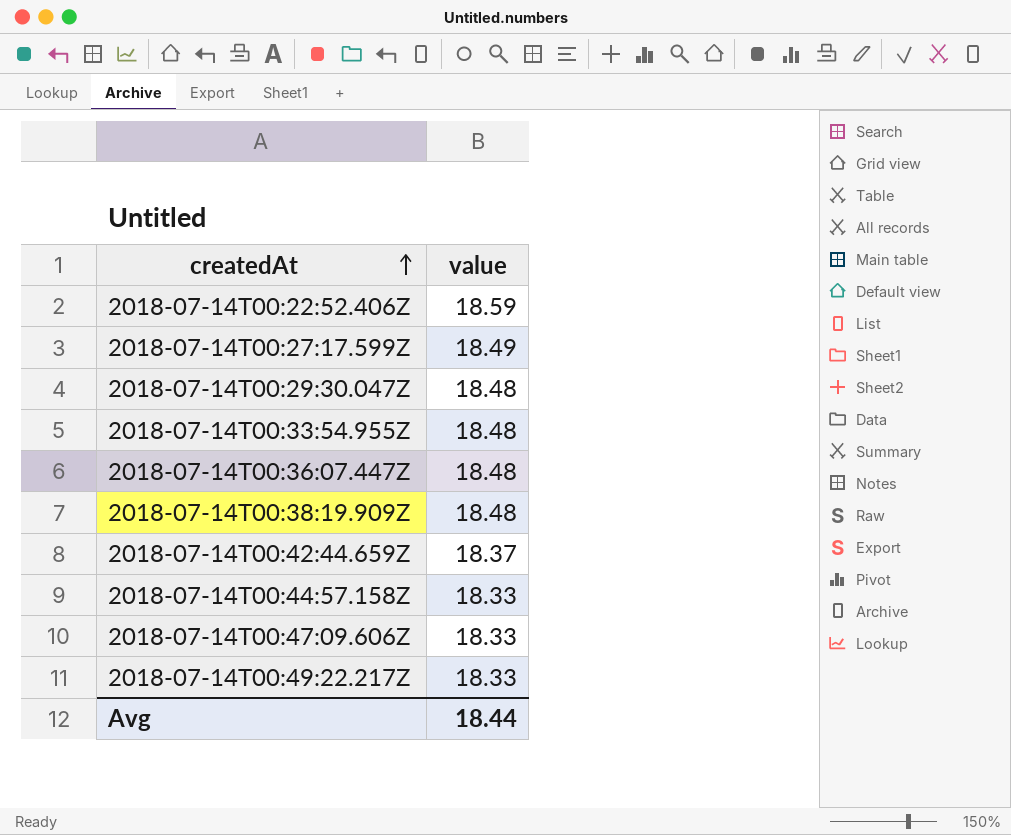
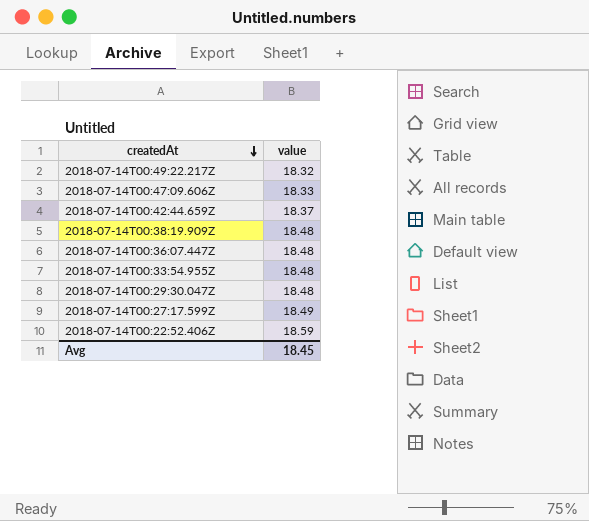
row order: createdAt ascending -> createdAt descending
row 2018-07-14T00:44:57.158Z: 18.33 -> none
2018-07-14T00:49:22.217Z | value: 18.33 -> 18.32
Avg | value: 18.44 -> 18.45

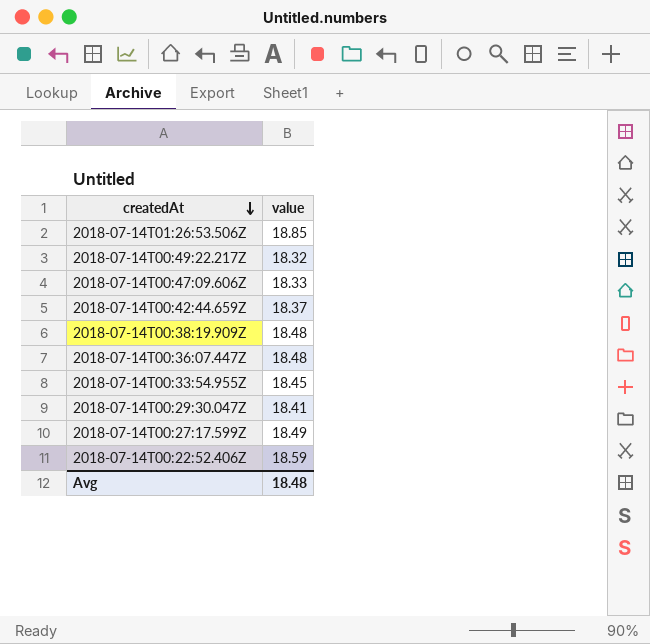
row 2018-07-14T01:26:53.506Z: none -> 18.85
2018-07-14T00:33:54.955Z | value: 18.48 -> 18.45
2018-07-14T00:29:30.047Z | value: 18.48 -> 18.41
Avg | value: 18.45 -> 18.48

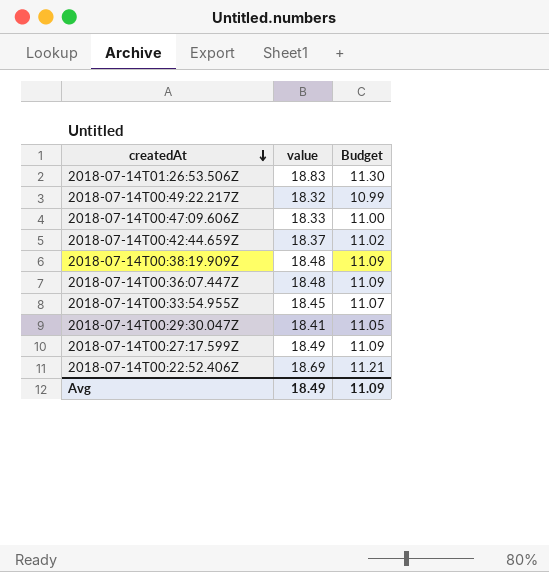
column Budget | formula: none -> [value] * 0.6
2018-07-14T01:26:53.506Z | value: 18.85 -> 18.83
2018-07-14T00:22:52.406Z | value: 18.59 -> 18.69
Avg | value: 18.48 -> 18.49

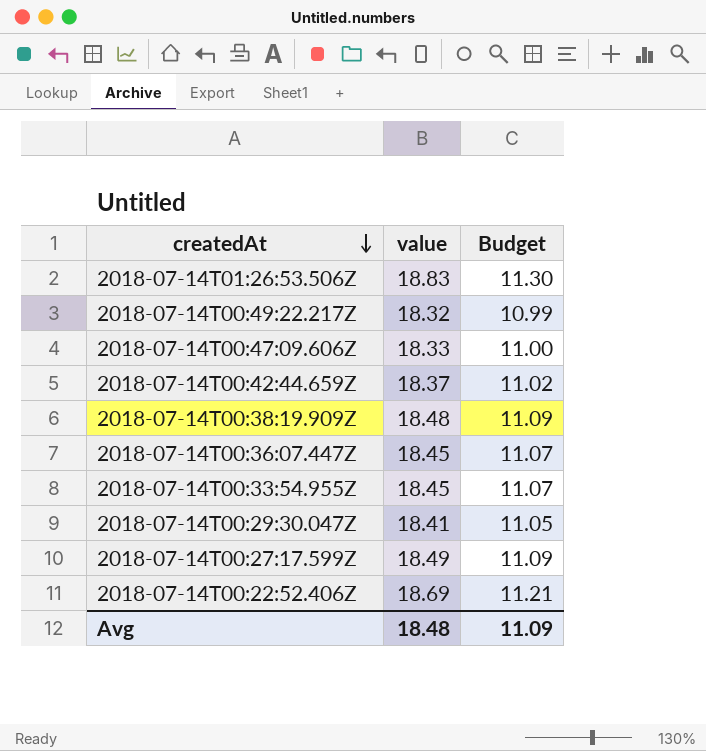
2018-07-14T00:36:07.447Z | value: 18.48 -> 18.45
2018-07-14T00:36:07.447Z | Budget: 11.09 -> 11.07
Avg | value: 18.49 -> 18.48

